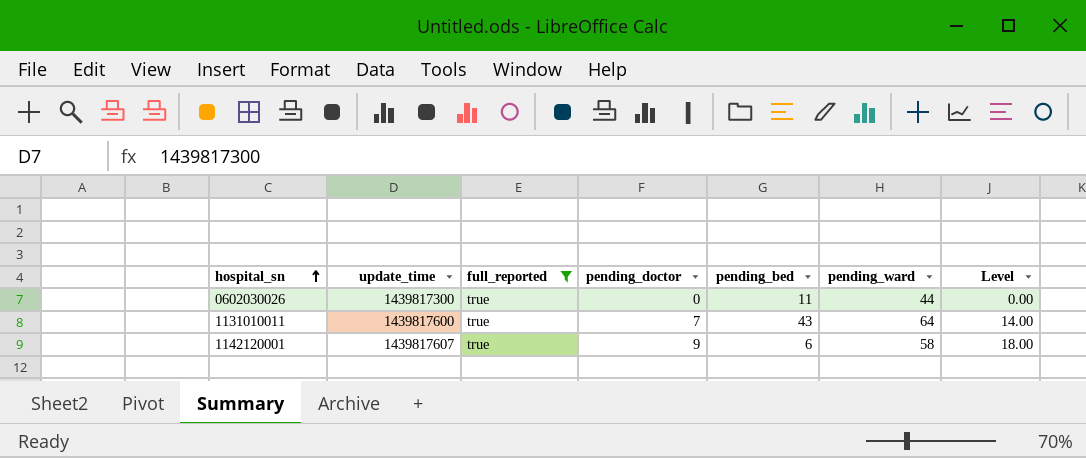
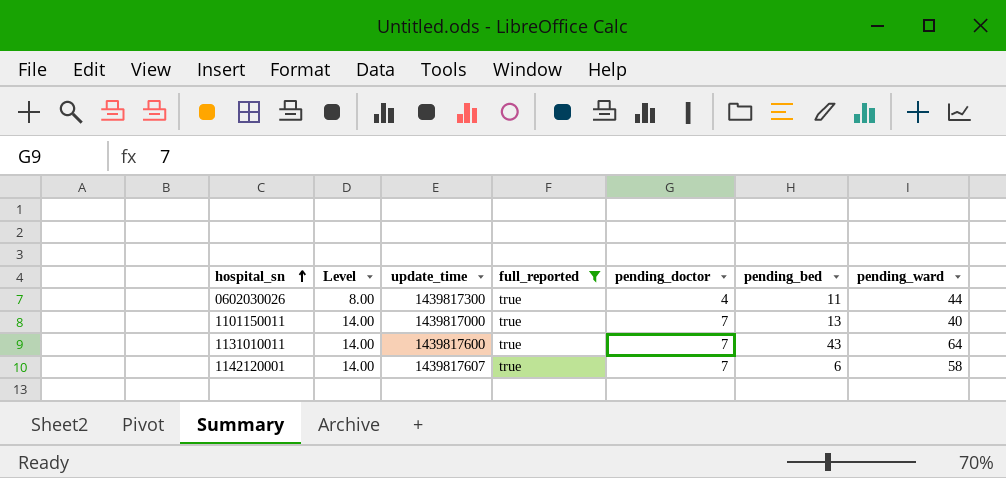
column Level | position: 7 -> 2
0602030026 | Level: 0.00 -> 8.00
0602030026 | pending_doctor: 0 -> 4
row 1101150011: none -> 14.00 | 1439817000 | true | 7 | 13 | 40
1142120001 | Level: 18.00 -> 14.00
1142120001 | pending_doctor: 9 -> 7

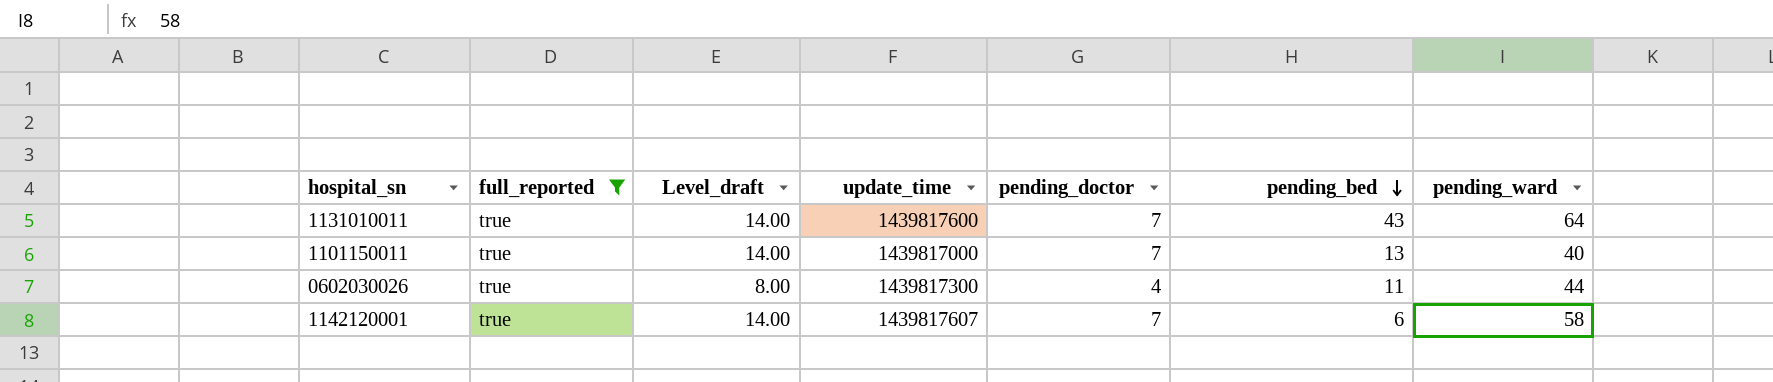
row order: hospital_sn ascending -> pending_bed descending
column full_reported | position: 4 -> 2
column name: Level -> Level_draft

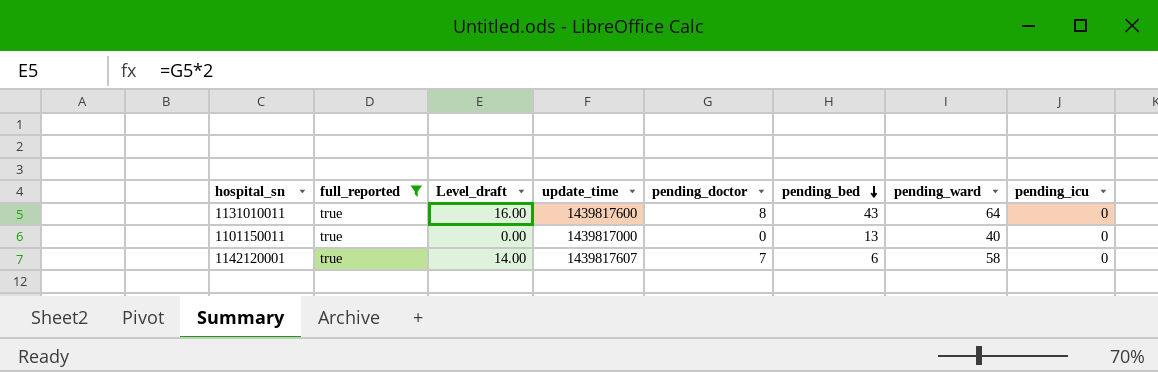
column pending_icu | position: none -> 8
row 0602030026: true | 8.00 | 1439817300 | 4 | 11 | 44 -> none
1131010011 | Level_draft: 14.00 -> 16.00
1131010011 | pending_doctor: 7 -> 8
1101150011 | Level_draft: 14.00 -> 0.00
1101150011 | pending_doctor: 7 -> 0

